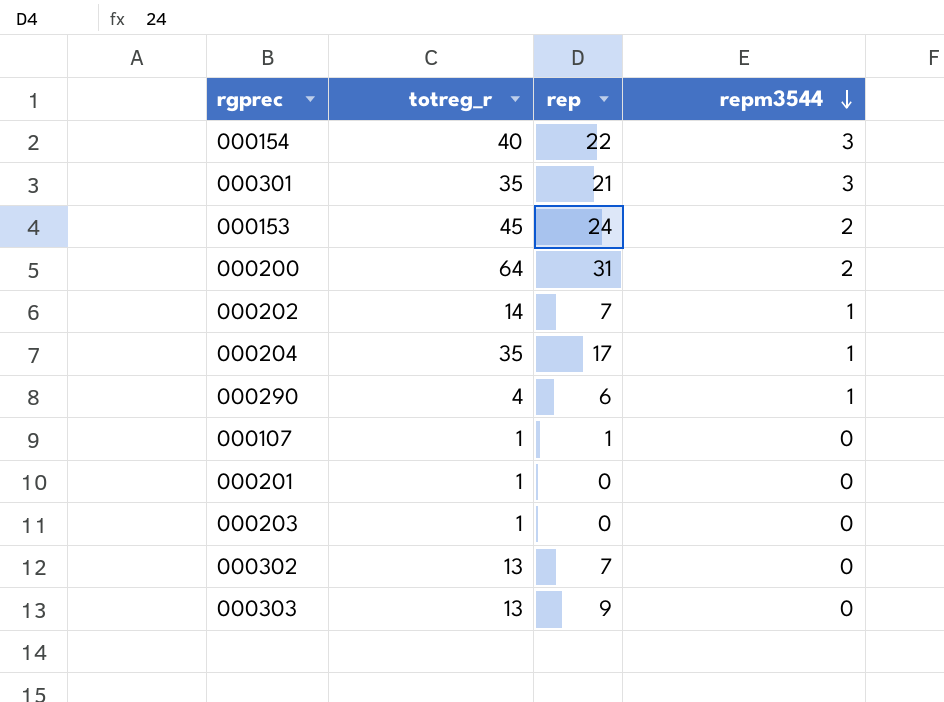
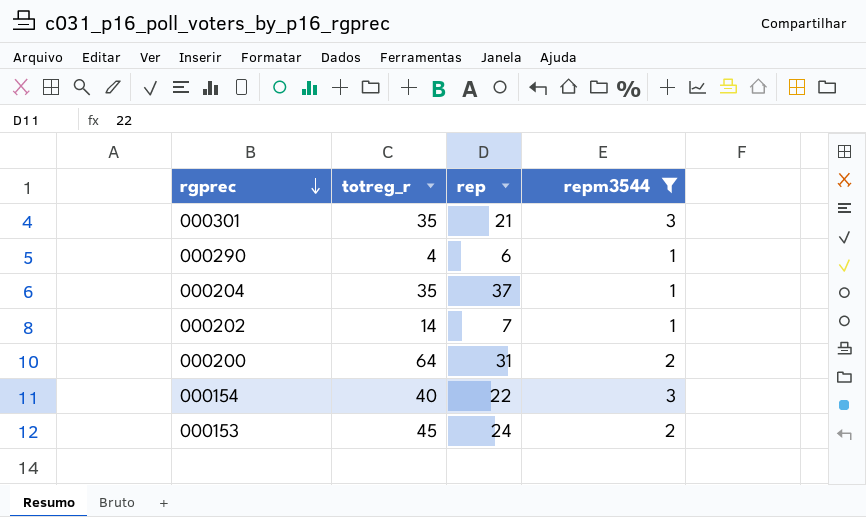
filter: none -> repm3544 != 0
row order: repm3544 descending -> rgprec descending
000204 | rep: 17 -> 37

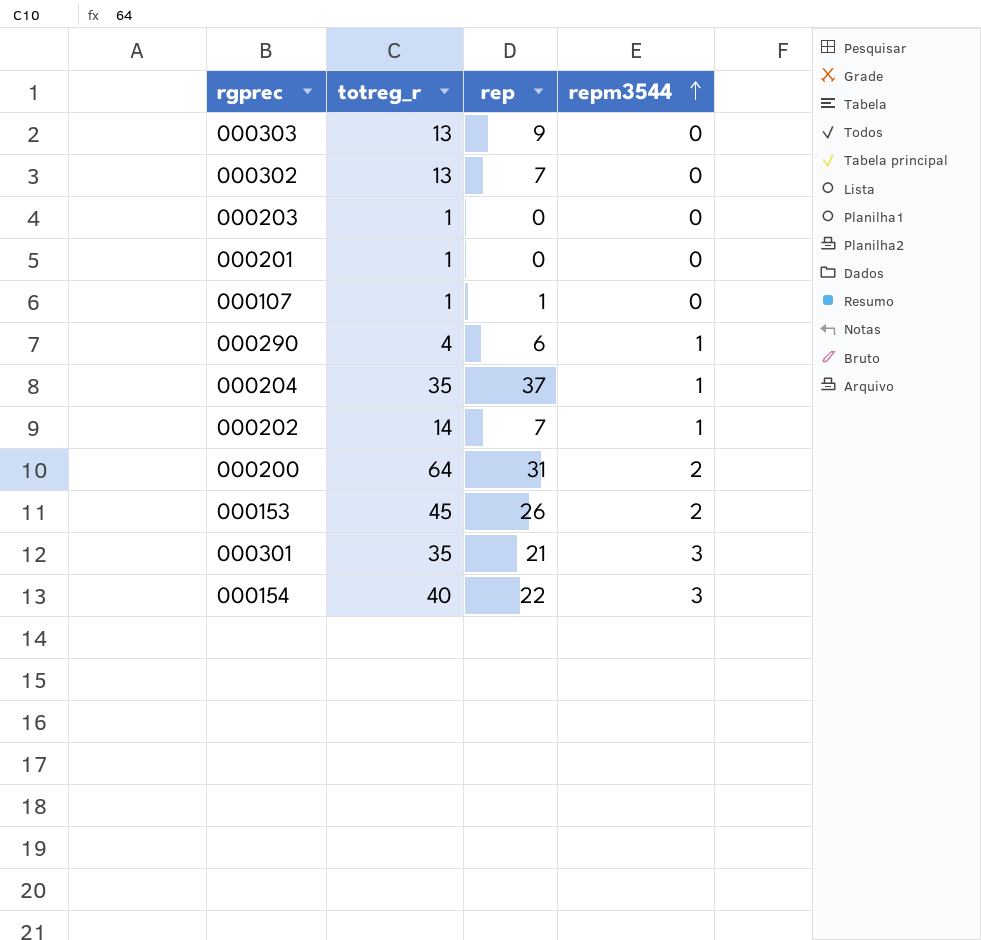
filter: repm3544 != 0 -> none
row order: rgprec descending -> repm3544 ascending
000153 | rep: 24 -> 26

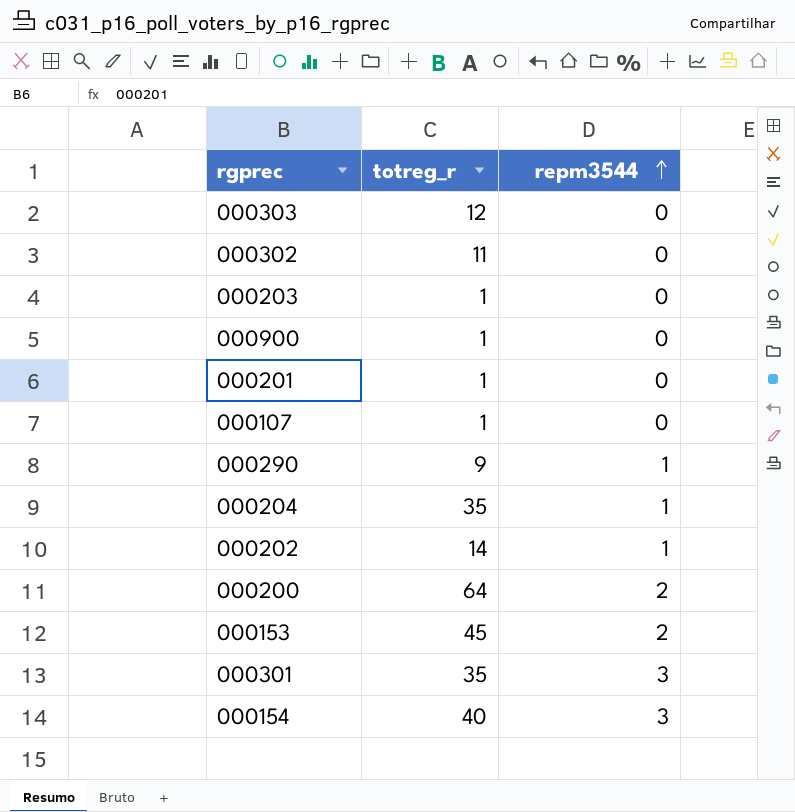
column rep | position: 3 -> none
000303 | totreg_r: 13 -> 12
000302 | totreg_r: 13 -> 11
row 000900: none -> 1 | 0
000290 | totreg_r: 4 -> 9

